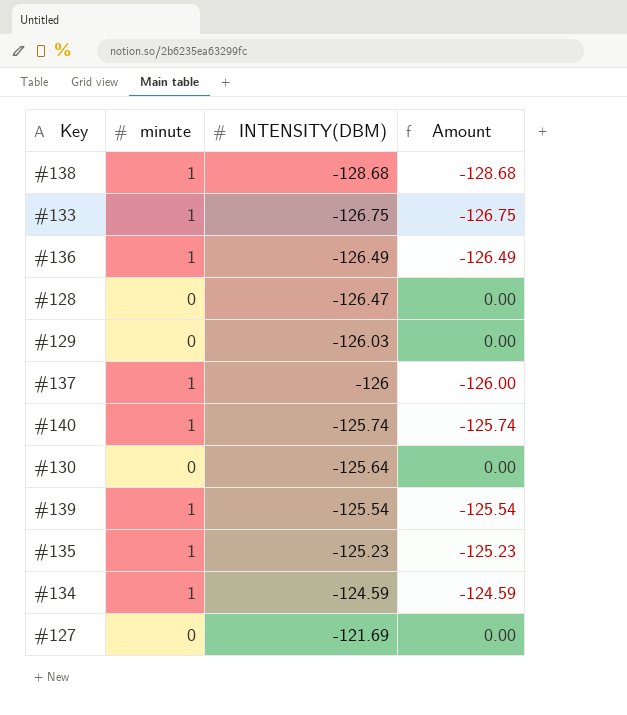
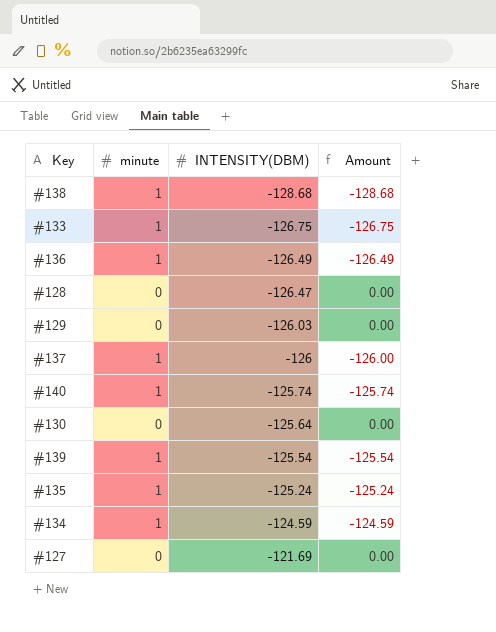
#135 | INTENSITY(DBM): -125.23 -> -125.24
#135 | Amount: -125.23 -> -125.24

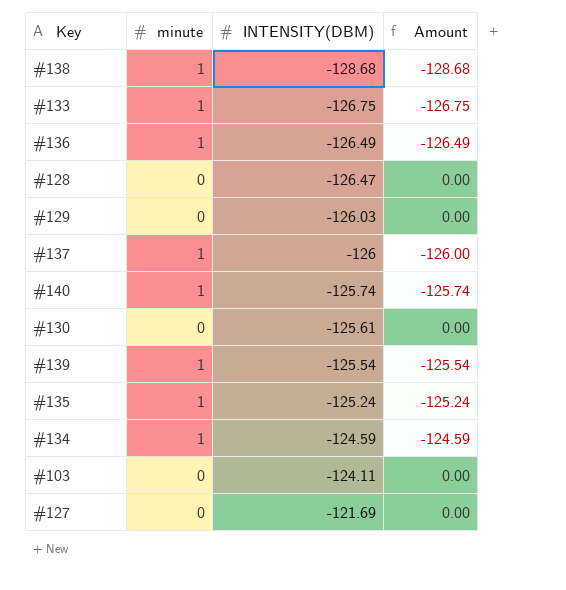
#130 | INTENSITY(DBM): -125.64 -> -125.61
row #103: none -> 0 | -124.11 | 0.00

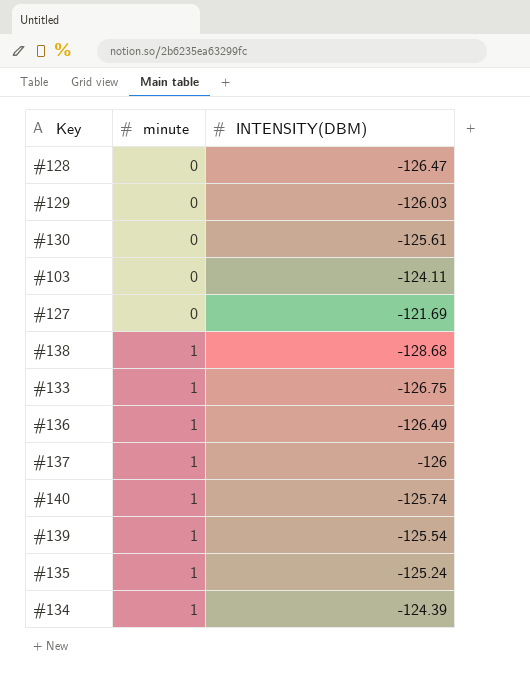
row order: INTENSITY(DBM) ascending -> minute ascending
column Amount | formula: [minute] * [INTENSITY(DBM)] -> none
#134 | INTENSITY(DBM): -124.59 -> -124.39

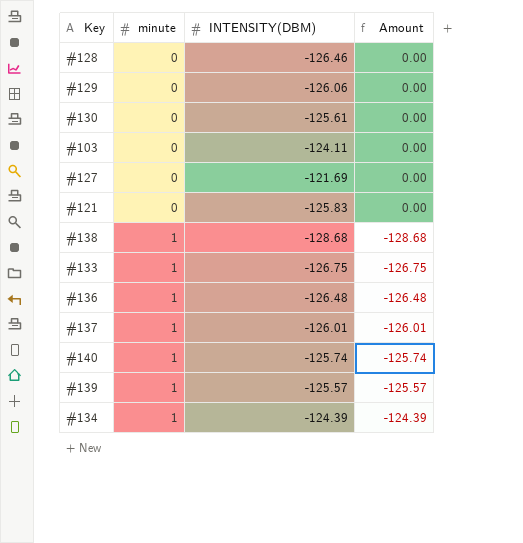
column Amount | formula: none -> [minute] * [INTENSITY(DBM)]
row #135: 1 | -125.24 -> none
#128 | INTENSITY(DBM): -126.47 -> -126.46
#129 | INTENSITY(DBM): -126.03 -> -126.06
row #121: none -> 0 | -125.83 | 0.00
#136 | INTENSITY(DBM): -126.49 -> -126.48
#137 | INTENSITY(DBM): -126 -> -126.01
#139 | INTENSITY(DBM): -125.54 -> -125.57

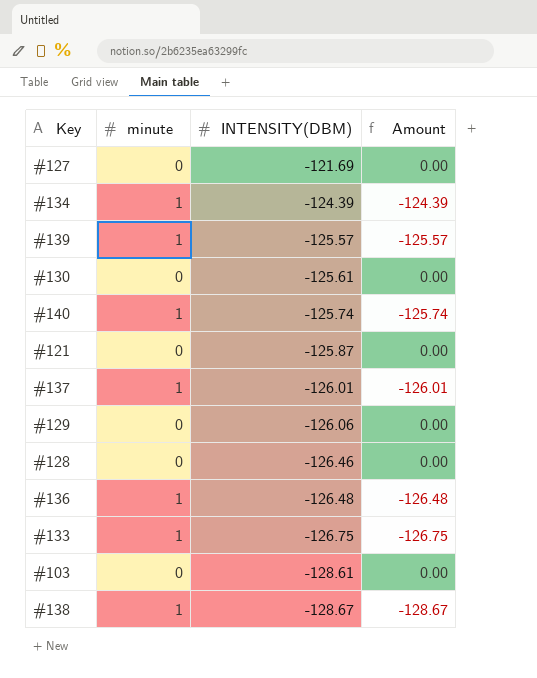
row order: minute ascending -> INTENSITY(DBM) descending
#121 | INTENSITY(DBM): -125.83 -> -125.87
#103 | INTENSITY(DBM): -124.11 -> -128.61
#138 | INTENSITY(DBM): -128.68 -> -128.67
#138 | Amount: -128.68 -> -128.67

